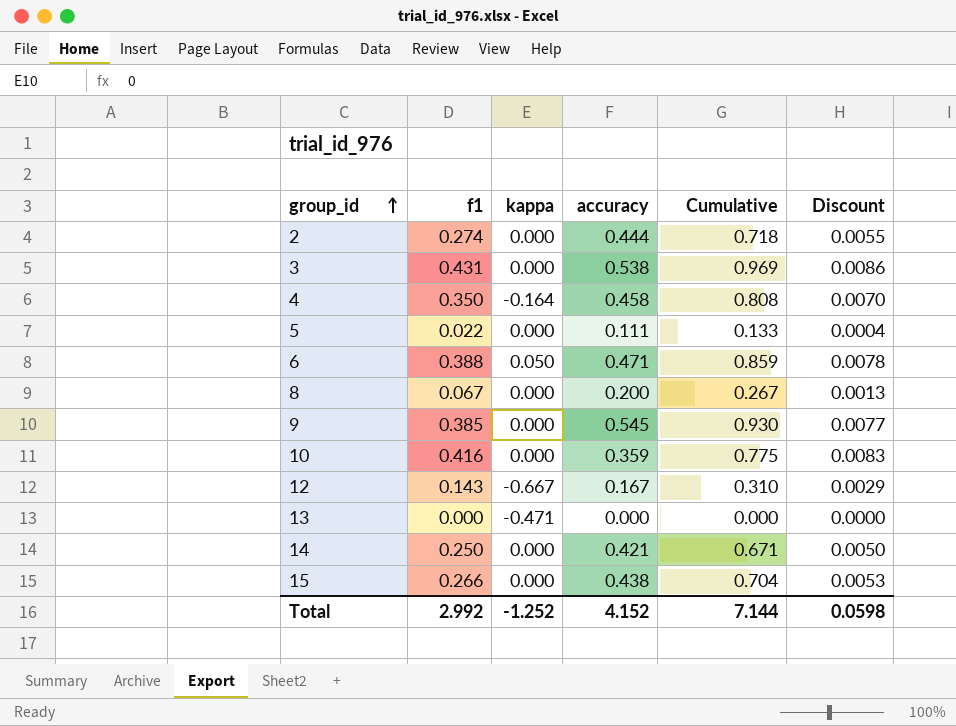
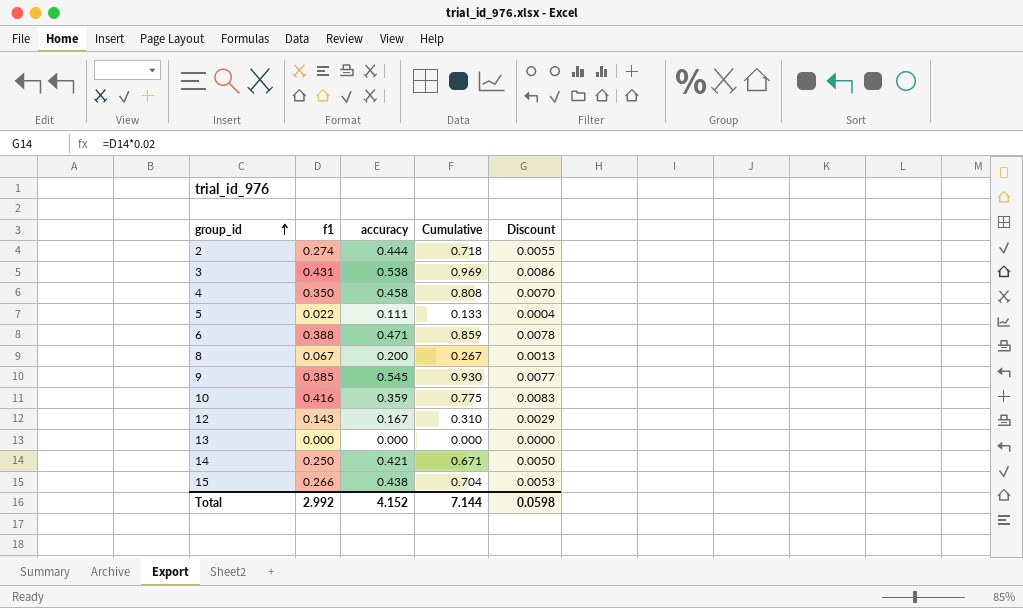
column kappa | position: 3 -> none

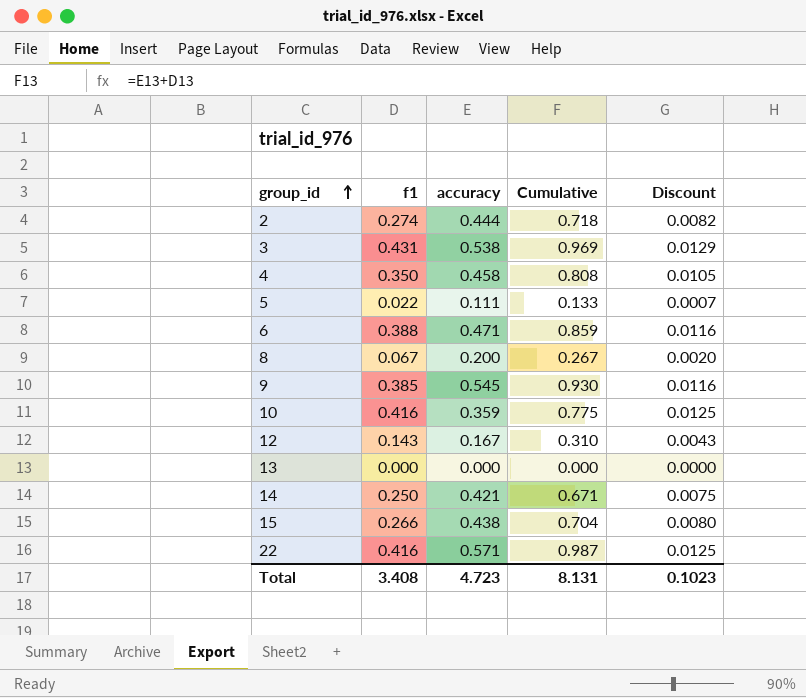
column Discount | formula: [f1] * 0.02 -> [f1] * 0.03
row 22: none -> 0.416 | 0.571 | 0.987 | 0.0125
Total | f1: 2.992 -> 3.408
Total | accuracy: 4.152 -> 4.723
Total | Cumulative: 7.144 -> 8.131
Total | Discount: 0.0598 -> 0.1023

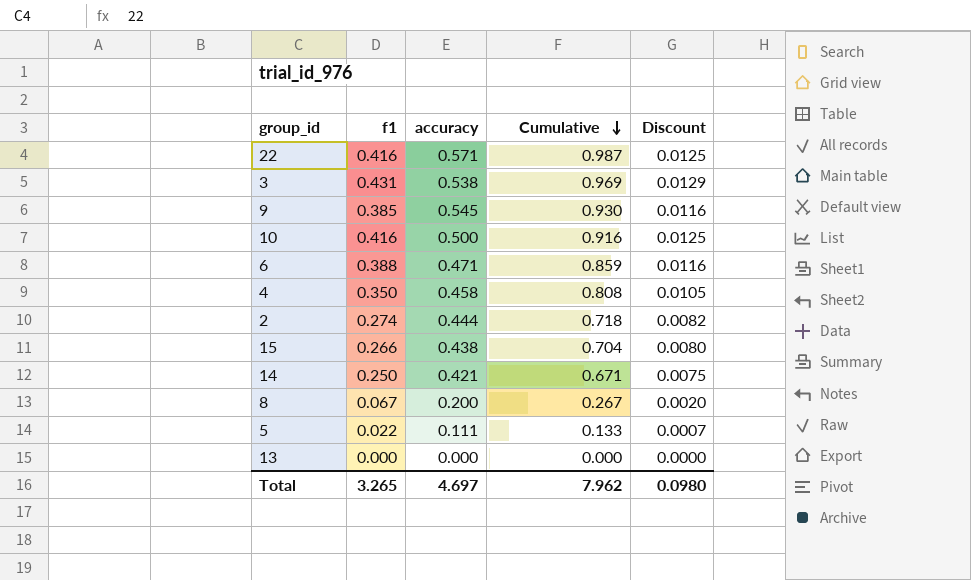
row order: group_id ascending -> Cumulative descending
row 12: 0.143 | 0.167 | 0.310 | 0.0043 -> none
10 | accuracy: 0.359 -> 0.500
10 | Cumulative: 0.775 -> 0.916
Total | f1: 3.408 -> 3.265
Total | accuracy: 4.723 -> 4.697
Total | Cumulative: 8.131 -> 7.962
Total | Discount: 0.1023 -> 0.0980

